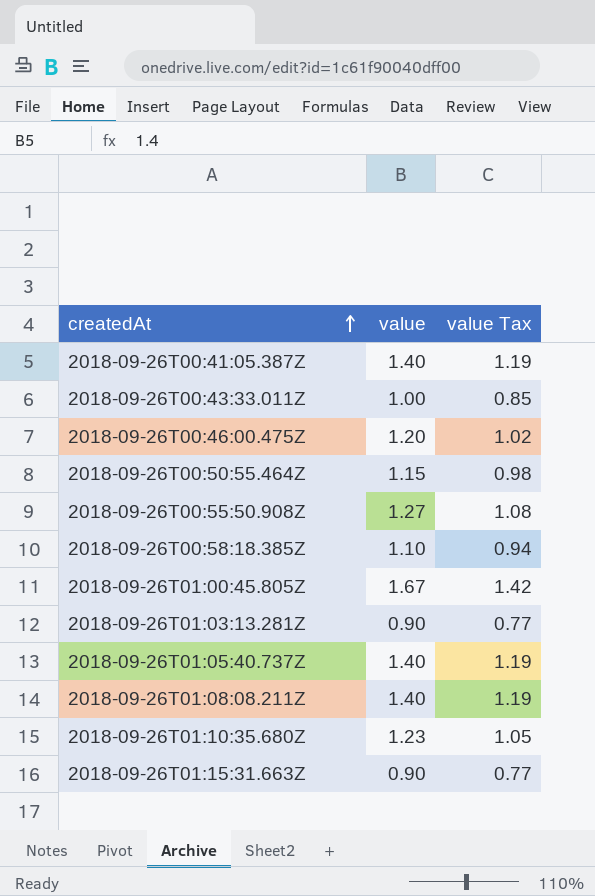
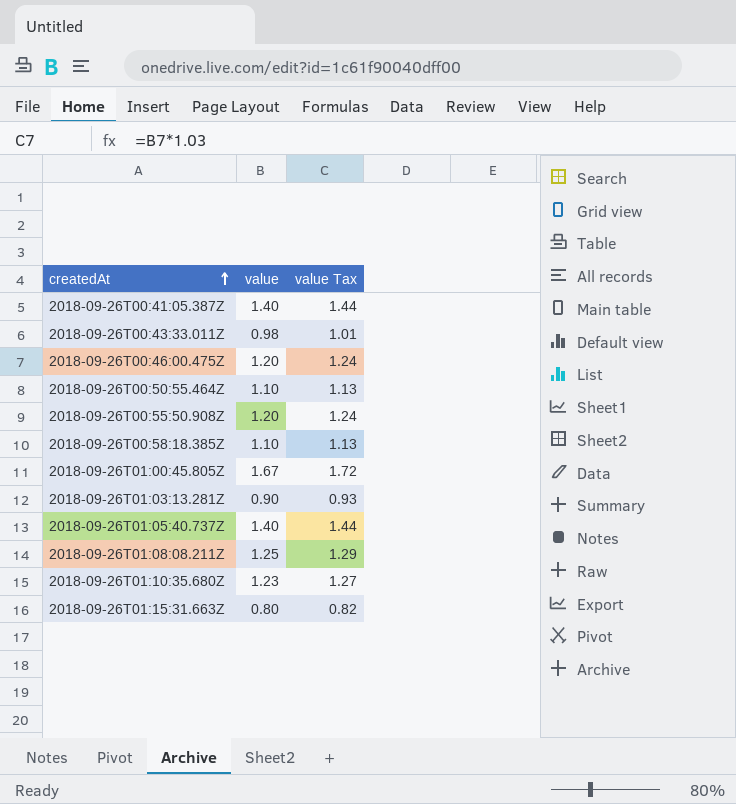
column value Tax | formula: [value] * 0.85 -> [value] * 1.03
2018-09-26T00:43:33.011Z | value: 1.00 -> 0.98
2018-09-26T00:50:55.464Z | value: 1.15 -> 1.10
2018-09-26T00:55:50.908Z | value: 1.27 -> 1.20
2018-09-26T01:08:08.211Z | value: 1.40 -> 1.25
2018-09-26T01:15:31.663Z | value: 0.90 -> 0.80

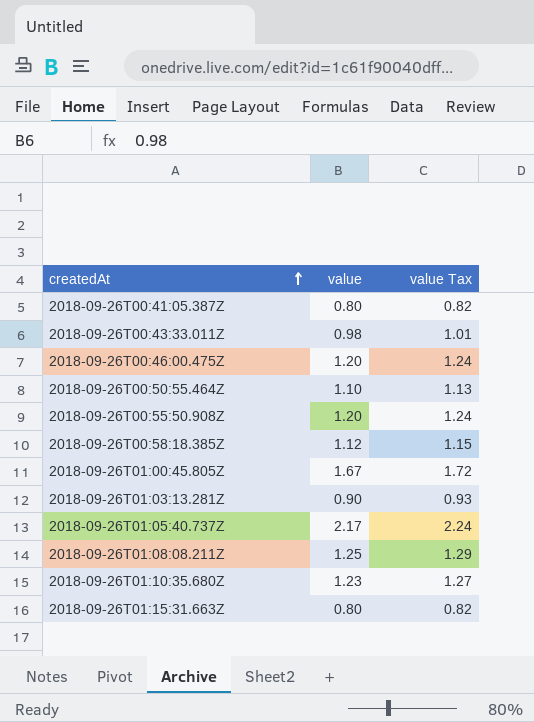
2018-09-26T00:41:05.387Z | value: 1.40 -> 0.80
2018-09-26T00:41:05.387Z | value Tax: 1.44 -> 0.82
2018-09-26T00:58:18.385Z | value: 1.10 -> 1.12
2018-09-26T00:58:18.385Z | value Tax: 1.13 -> 1.15
2018-09-26T01:05:40.737Z | value: 1.40 -> 2.17
2018-09-26T01:05:40.737Z | value Tax: 1.44 -> 2.24

